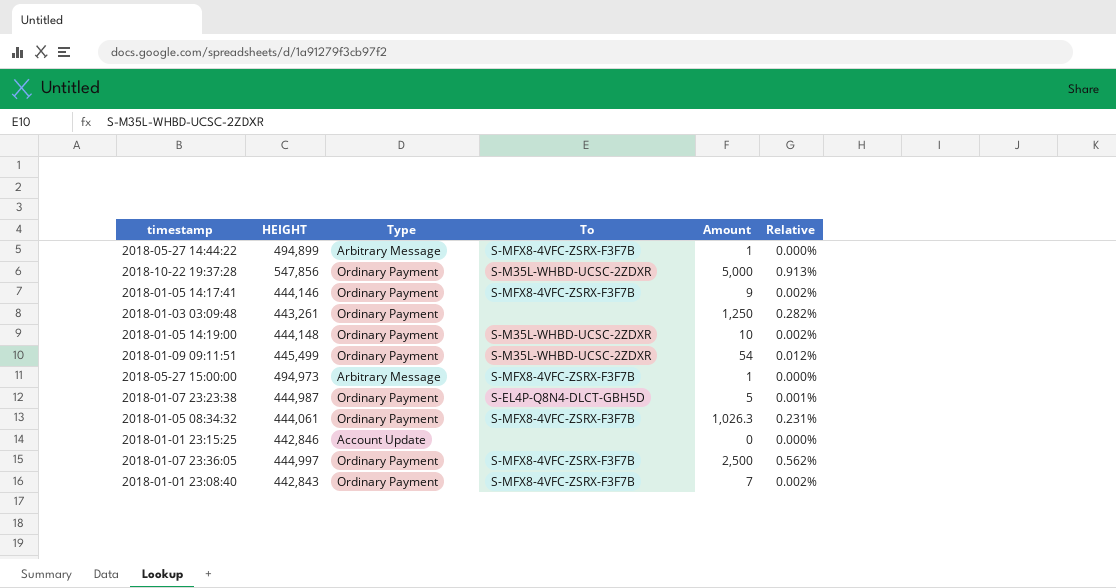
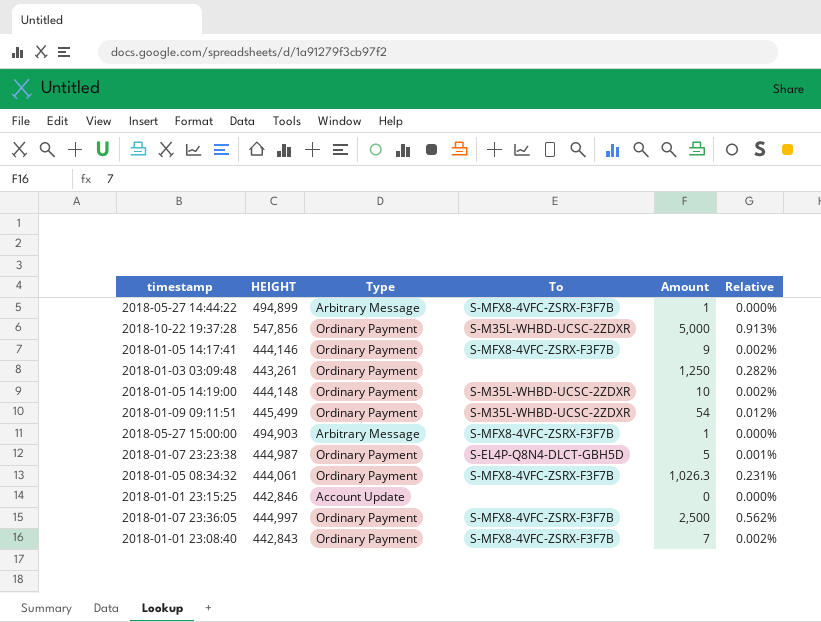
2018-05-27 15:00:00 | HEIGHT: 494,973 -> 494,903

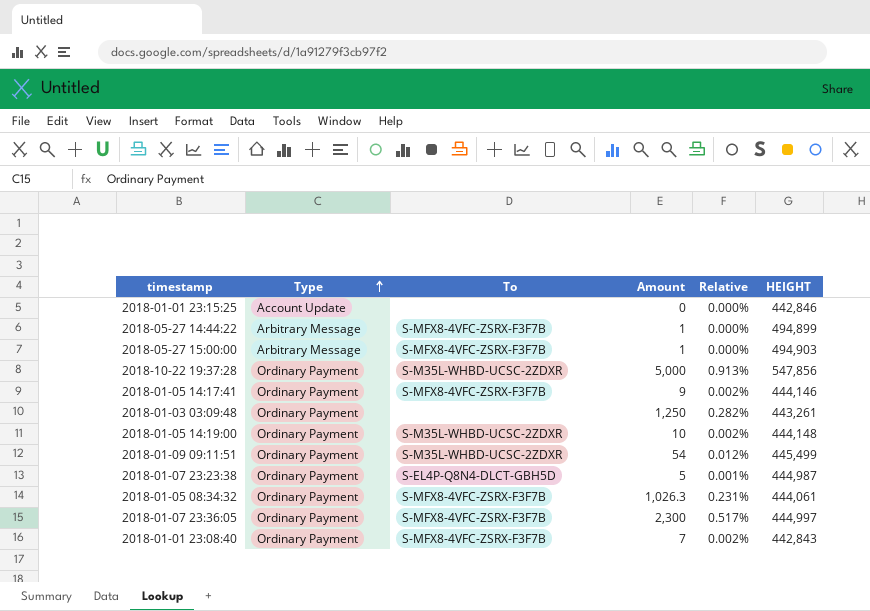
row order: none -> Type ascending
column HEIGHT | position: 2 -> 6
2018-01-07 23:36:05 | Amount: 2,500 -> 2,300
2018-01-07 23:36:05 | Relative: 0.562% -> 0.517%

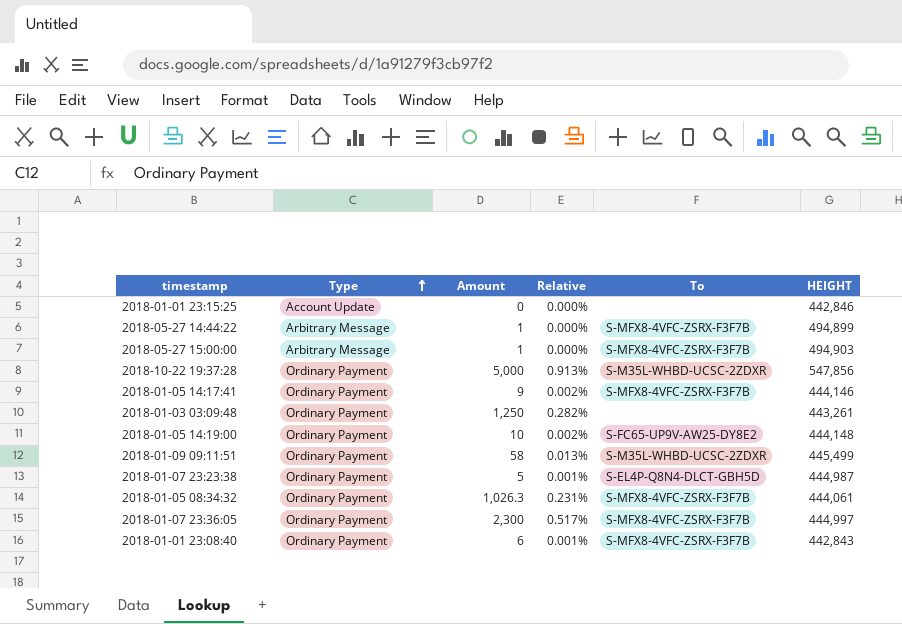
column To | position: 3 -> 5
2018-01-05 14:19:00 | To: S-M35L-WHBD-UCSC-2ZDXR -> S-FC65-UP9V-AW25-DY8E2
2018-01-09 09:11:51 | Amount: 54 -> 58
2018-01-09 09:11:51 | Relative: 0.012% -> 0.013%
2018-01-01 23:08:40 | Amount: 7 -> 6
2018-01-01 23:08:40 | Relative: 0.002% -> 0.001%

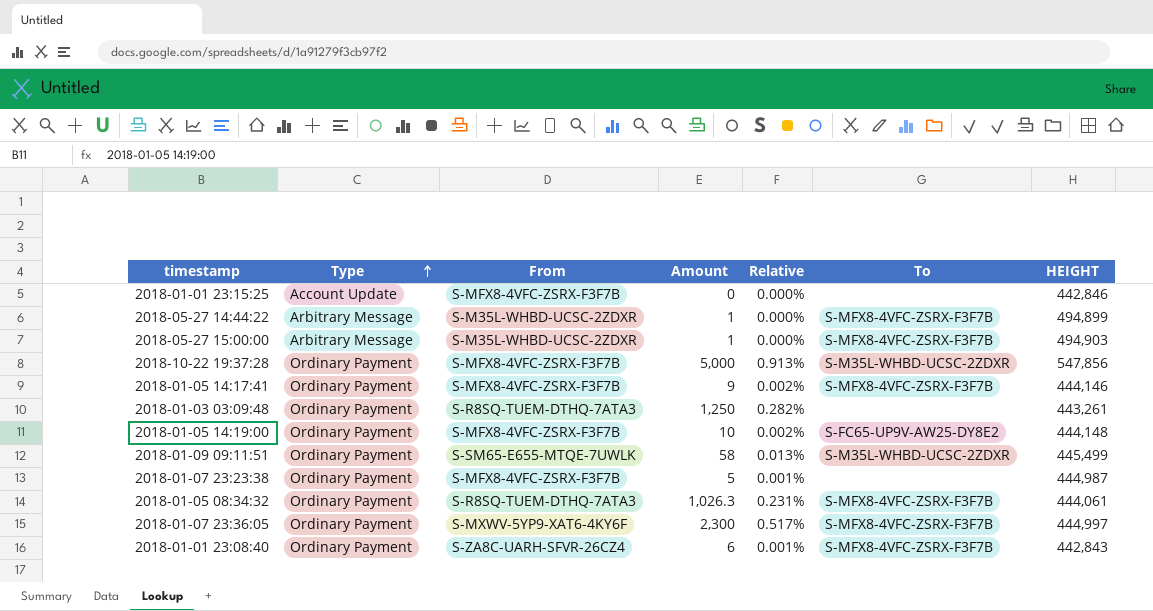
column From | position: none -> 3
2018-01-07 23:23:38 | To: S-EL4P-Q8N4-DLCT-GBH5D -> none

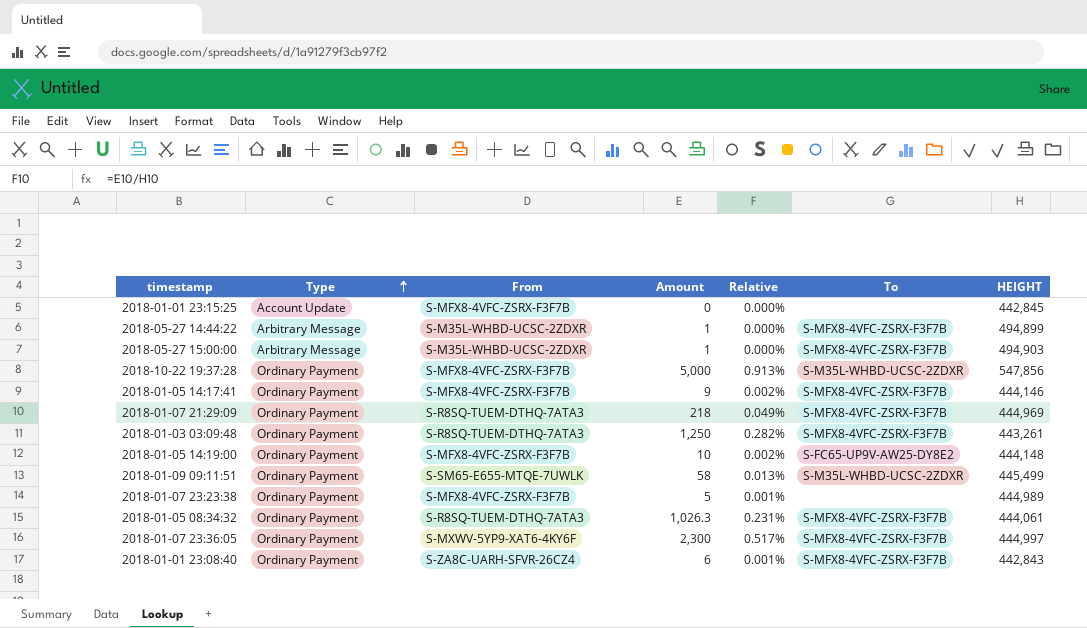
2018-01-01 23:15:25 | HEIGHT: 442,846 -> 442,845
row 2018-01-07 21:29:09: none -> Ordinary Payment | S-R8SQ-TUEM-DTHQ-7ATA3 | 218 | 0.049% | S-MFX8-4VFC-ZSRX-F3F7B | 444,969
2018-01-03 03:09:48 | To: none -> S-MFX8-4VFC-ZSRX-F3F7B
2018-01-07 23:23:38 | HEIGHT: 444,987 -> 444,989

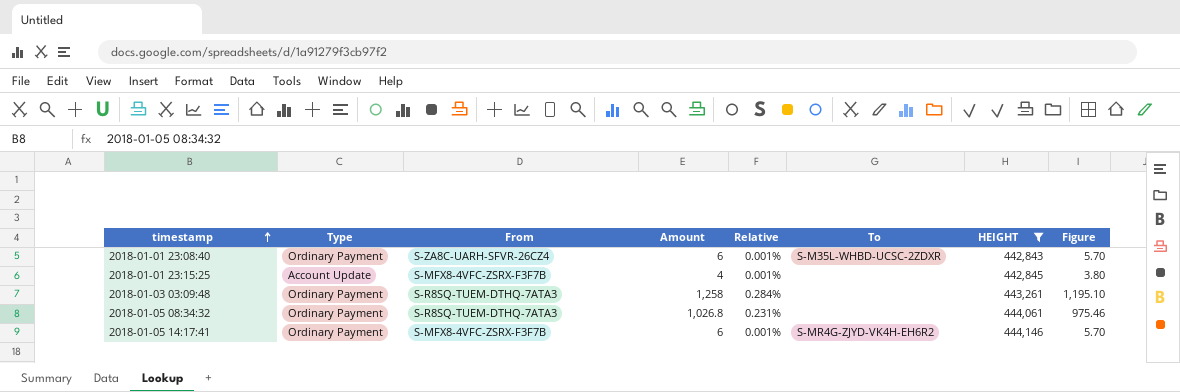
filter: none -> HEIGHT <= 444,146
row order: Type ascending -> timestamp ascending
column Figure | formula: none -> [Amount] * 0.95
2018-01-01 23:08:40 | To: S-MFX8-4VFC-ZSRX-F3F7B -> S-M35L-WHBD-UCSC-2ZDXR
2018-01-01 23:15:25 | Amount: 0 -> 4
2018-01-01 23:15:25 | Relative: 0.000% -> 0.001%
2018-01-03 03:09:48 | Amount: 1,250 -> 1,258
2018-01-03 03:09:48 | Relative: 0.282% -> 0.284%
2018-01-03 03:09:48 | To: S-MFX8-4VFC-ZSRX-F3F7B -> none
2018-01-05 08:34:32 | Amount: 1,026.3 -> 1,026.8
2018-01-05 08:34:32 | To: S-MFX8-4VFC-ZSRX-F3F7B -> none
2018-01-05 14:17:41 | Amount: 9 -> 6
2018-01-05 14:17:41 | Relative: 0.002% -> 0.001%
2018-01-05 14:17:41 | To: S-MFX8-4VFC-ZSRX-F3F7B -> S-MR4G-ZJYD-VK4H-EH6R2

